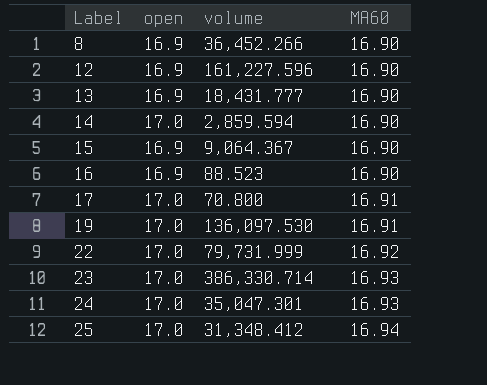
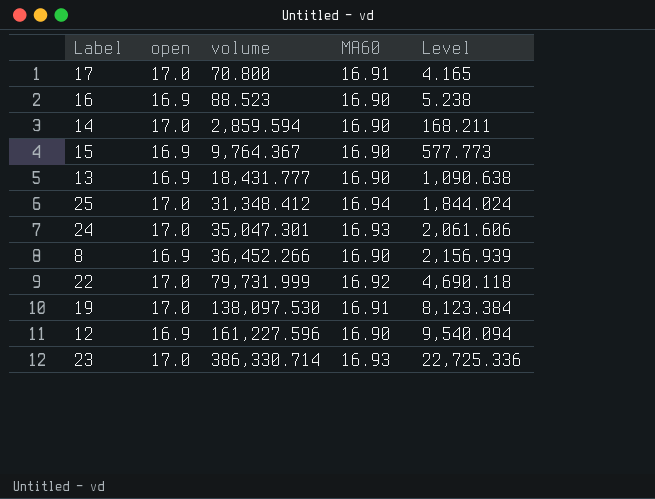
row order: Label ascending -> volume ascending
column Level | formula: none -> [volume] / [open]
15 | volume: 9,064.367 -> 9,764.367
19 | volume: 136,097.530 -> 138,097.530

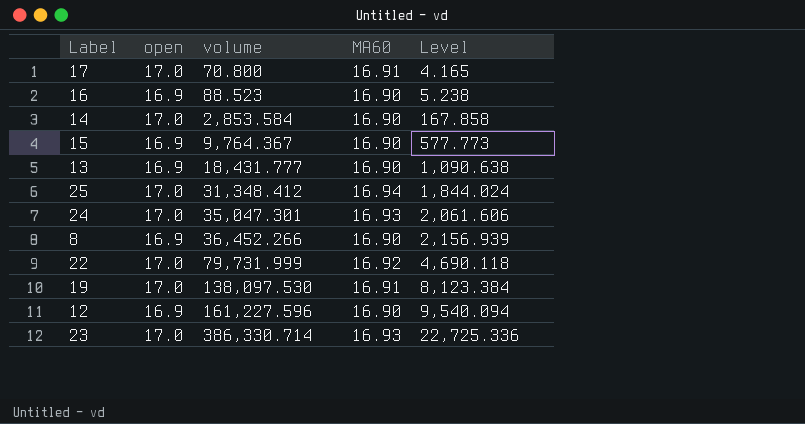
14 | volume: 2,859.594 -> 2,853.584
14 | Level: 168.211 -> 167.858

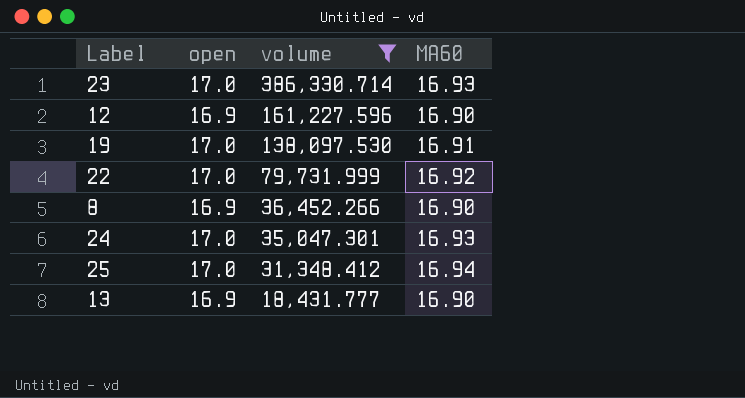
filter: none -> volume >= 18,431.777
row order: volume ascending -> volume descending
column Level | formula: [volume] / [open] -> none

